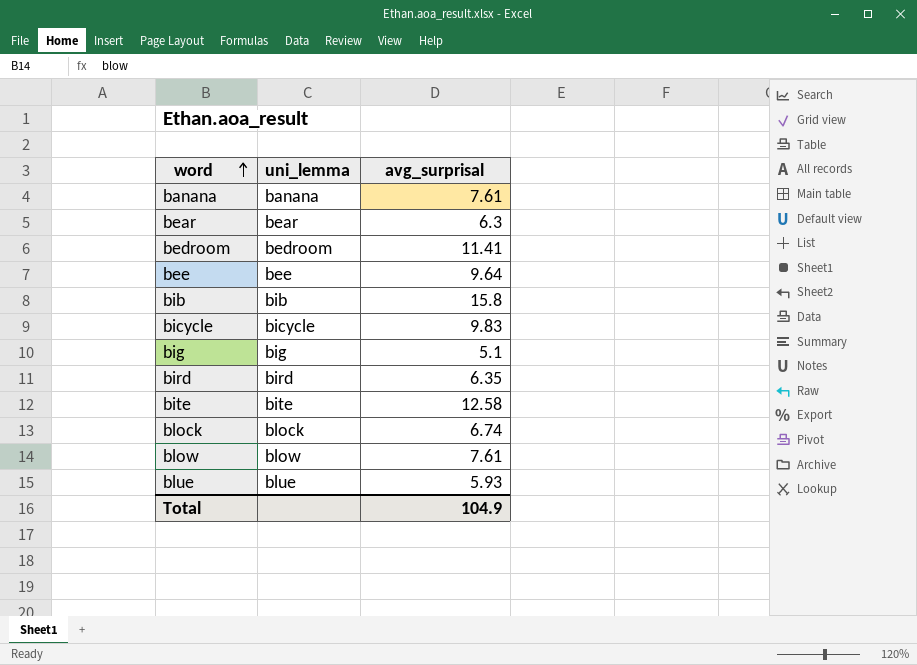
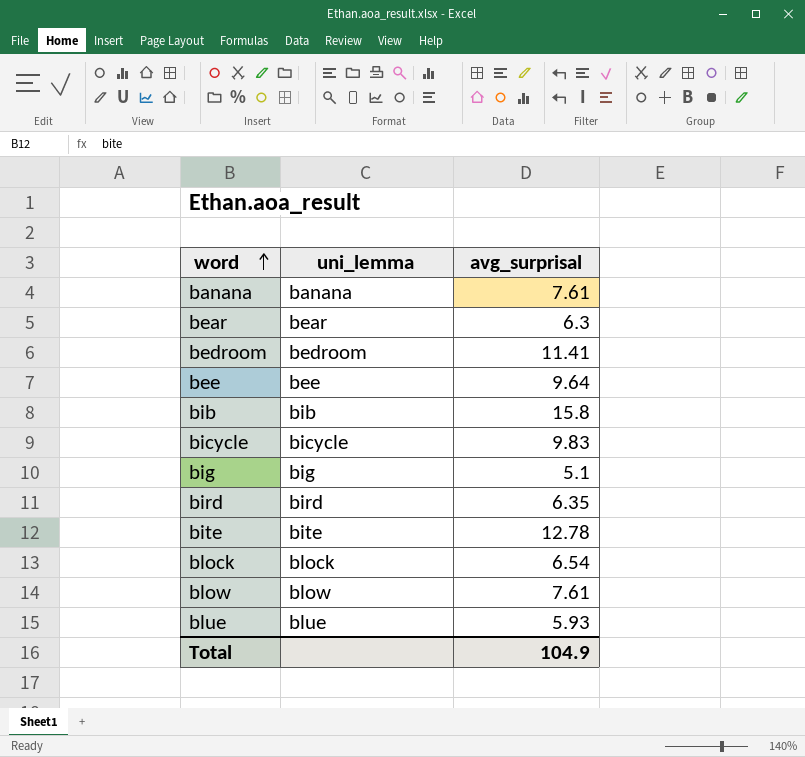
bite | avg_surprisal: 12.58 -> 12.78
block | avg_surprisal: 6.74 -> 6.54

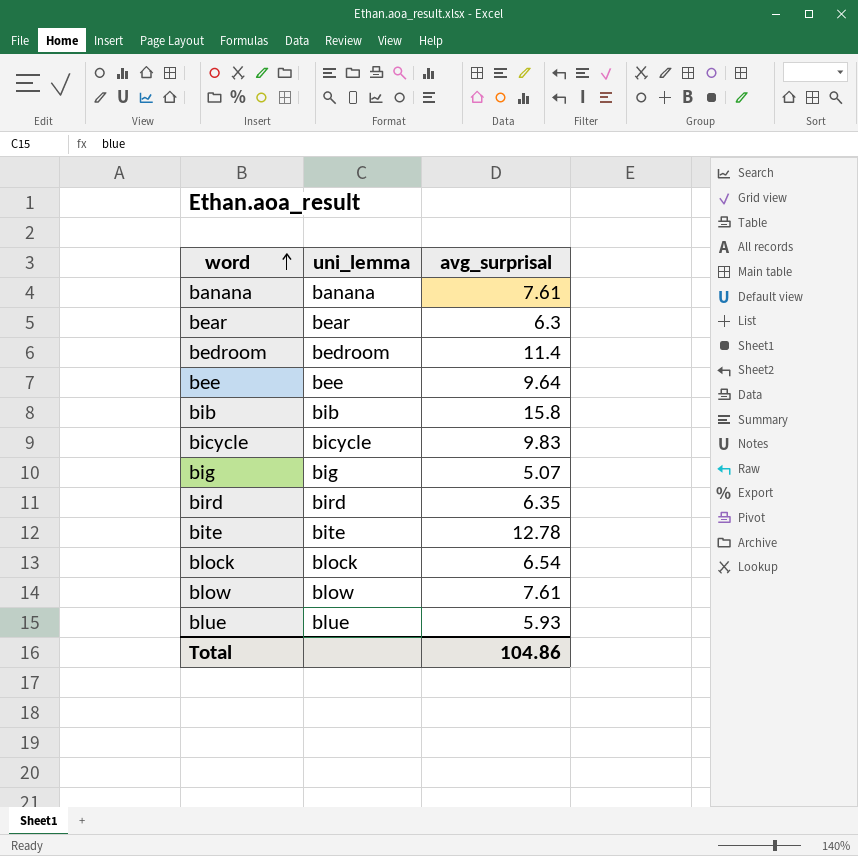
bedroom | avg_surprisal: 11.41 -> 11.4
big | avg_surprisal: 5.1 -> 5.07
Total | avg_surprisal: 104.9 -> 104.86

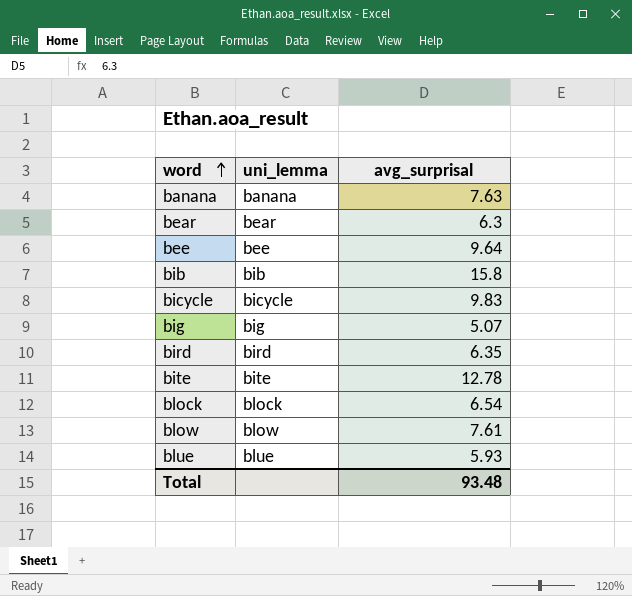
row bedroom: bedroom | 11.4 -> none
banana | avg_surprisal: 7.61 -> 7.63
Total | avg_surprisal: 104.86 -> 93.48

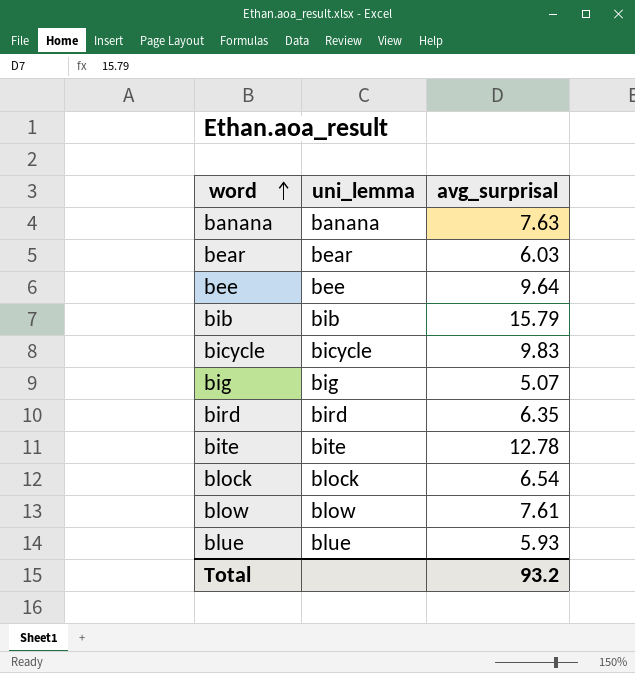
bear | avg_surprisal: 6.3 -> 6.03
bib | avg_surprisal: 15.8 -> 15.79
Total | avg_surprisal: 93.48 -> 93.2

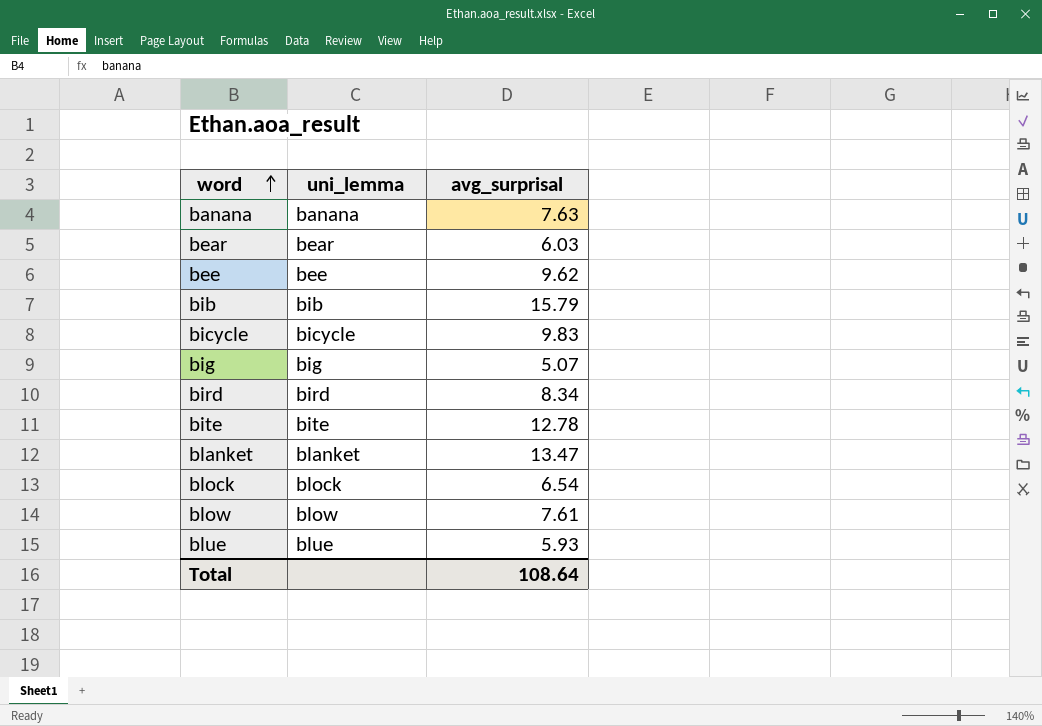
bee | avg_surprisal: 9.64 -> 9.62
bird | avg_surprisal: 6.35 -> 8.34
row blanket: none -> blanket | 13.47
Total | avg_surprisal: 93.2 -> 108.64

